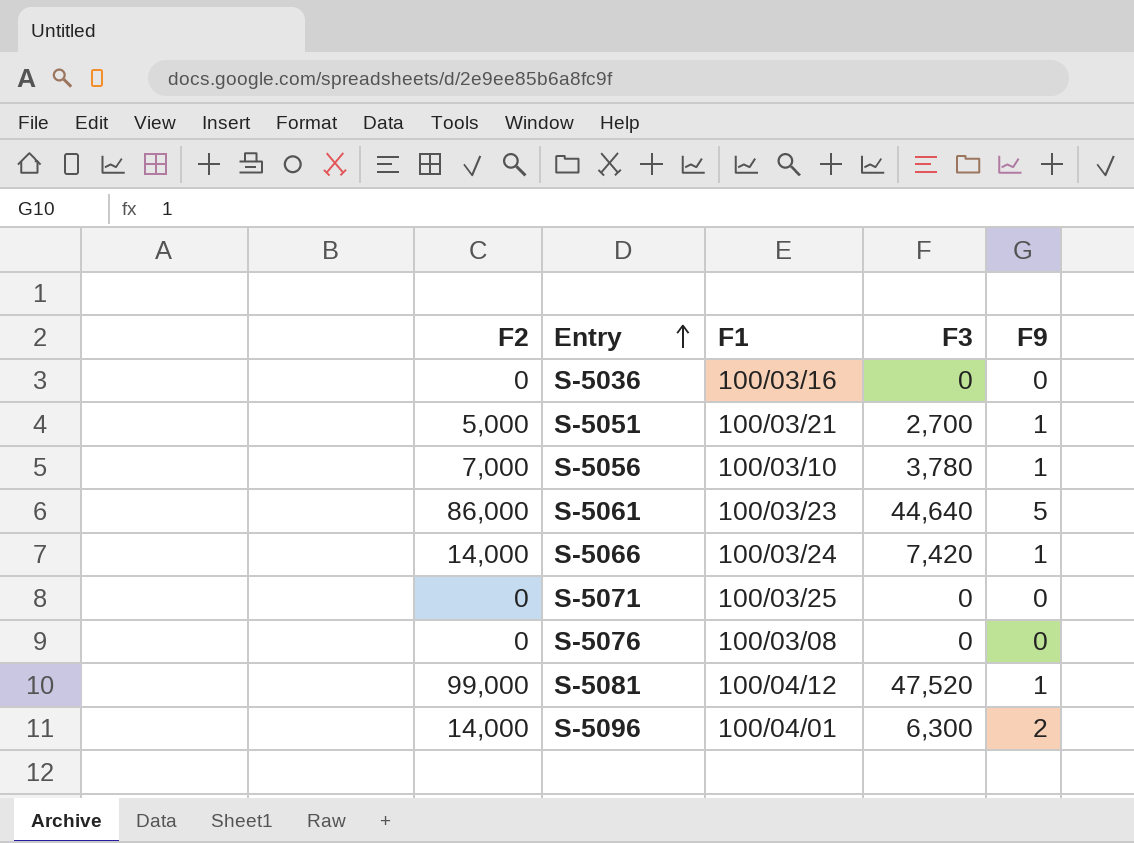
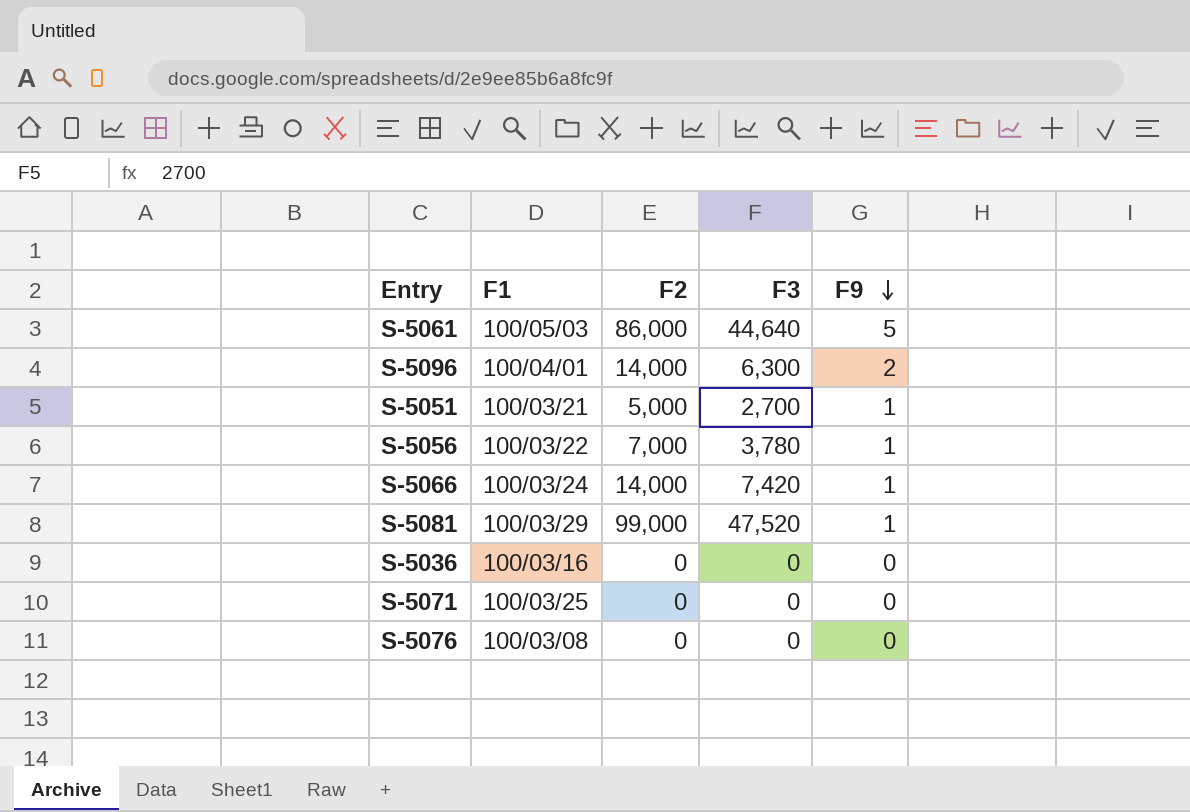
row order: Entry ascending -> F9 descending
column F2 | position: 1 -> 3
S-5061 | F1: 100/03/23 -> 100/05/03
S-5056 | F1: 100/03/10 -> 100/03/22
S-5081 | F1: 100/04/12 -> 100/03/29

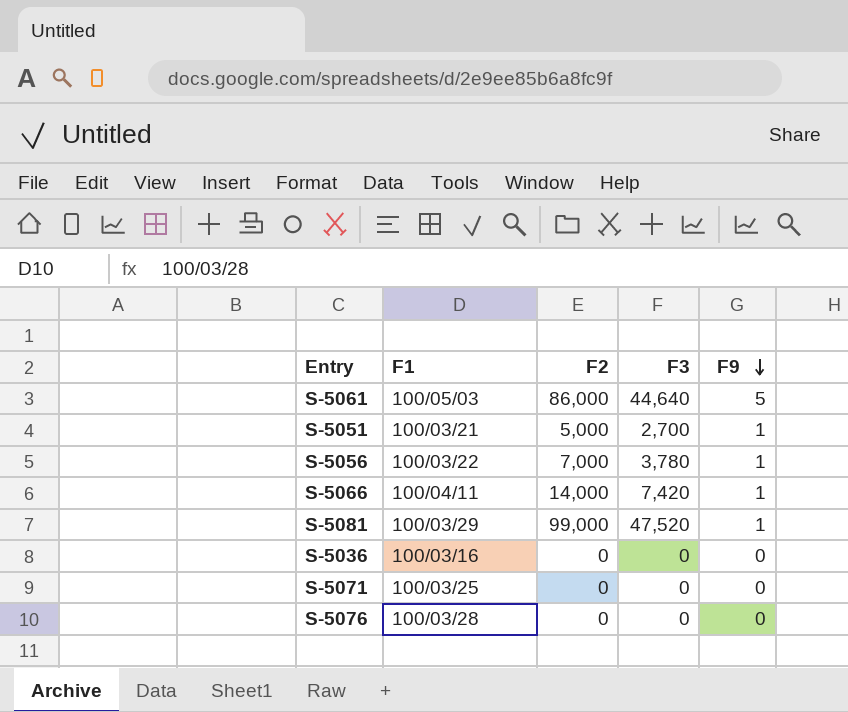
row S-5096: 100/04/01 | 14,000 | 6,300 | 2 -> none
S-5066 | F1: 100/03/24 -> 100/04/11
S-5076 | F1: 100/03/08 -> 100/03/28

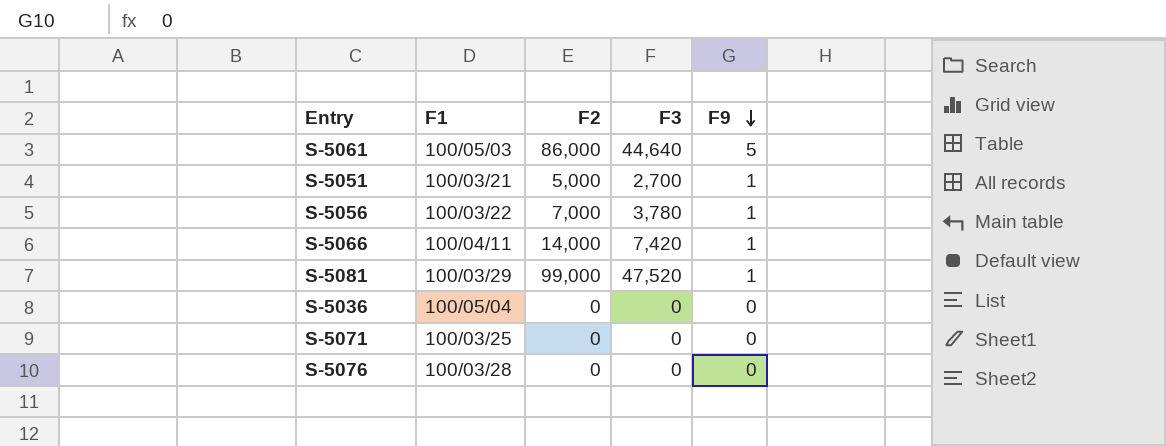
S-5036 | F1: 100/03/16 -> 100/05/04

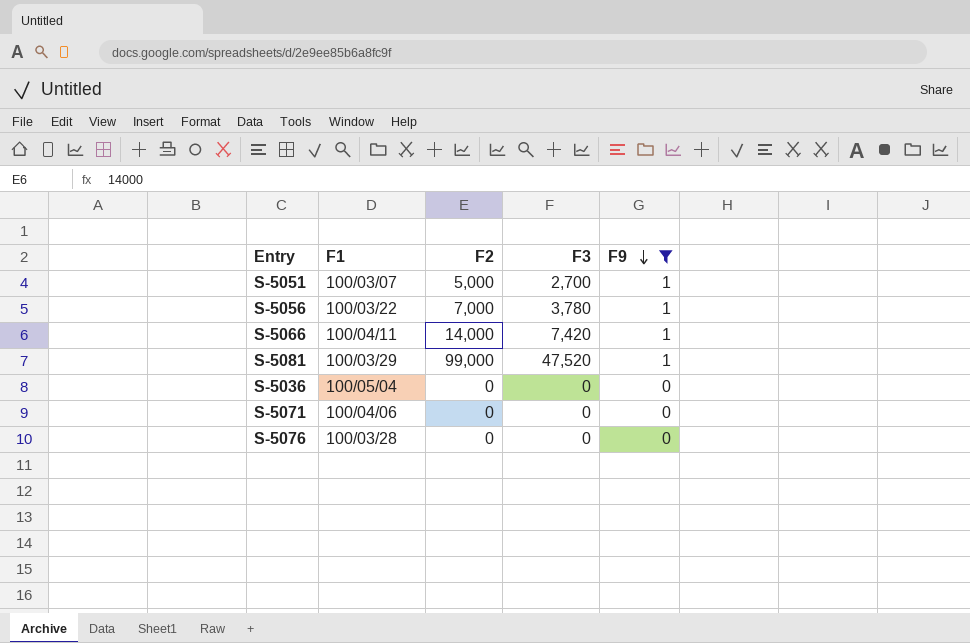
filter: none -> F9 != 5
S-5051 | F1: 100/03/21 -> 100/03/07
S-5071 | F1: 100/03/25 -> 100/04/06

